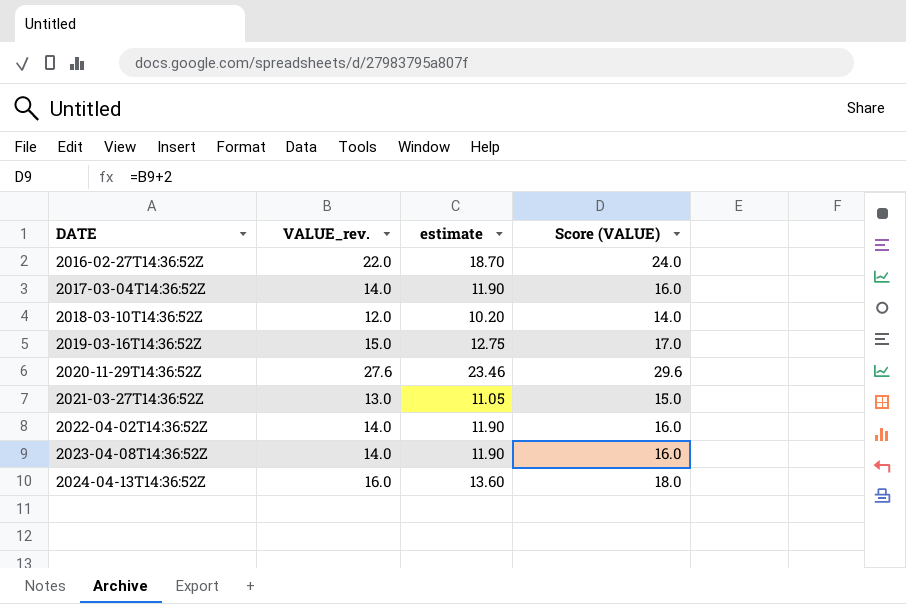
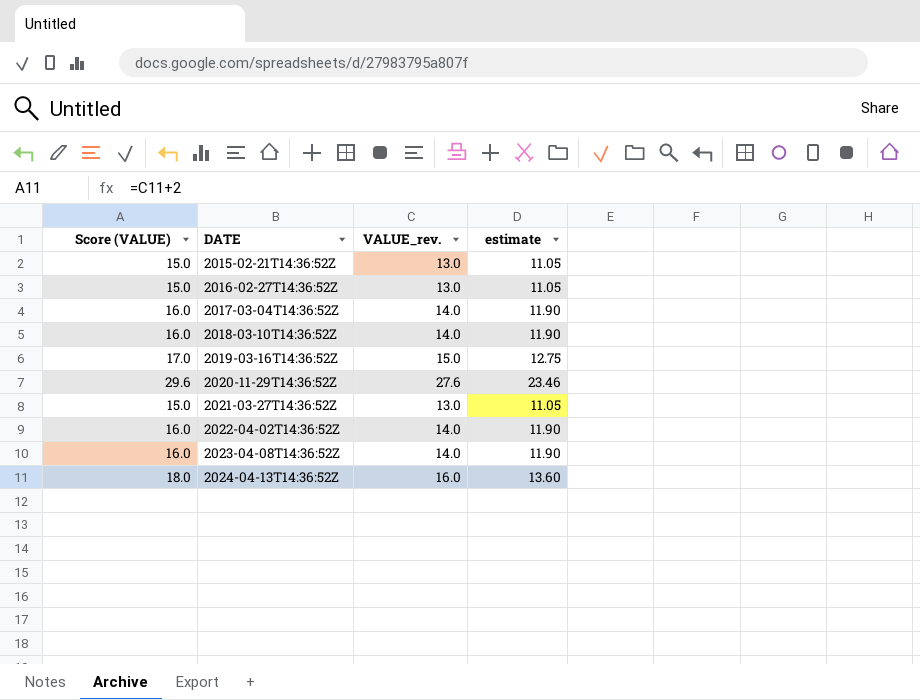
column Score (VALUE) | position: 4 -> 1
row 2015-02-21T14:36:52Z: none -> 15.0 | 13.0 | 11.05
2016-02-27T14:36:52Z | Score (VALUE): 24.0 -> 15.0
2016-02-27T14:36:52Z | VALUE_rev.: 22.0 -> 13.0
2016-02-27T14:36:52Z | estimate: 18.70 -> 11.05
2018-03-10T14:36:52Z | Score (VALUE): 14.0 -> 16.0
2018-03-10T14:36:52Z | VALUE_rev.: 12.0 -> 14.0
2018-03-10T14:36:52Z | estimate: 10.20 -> 11.90

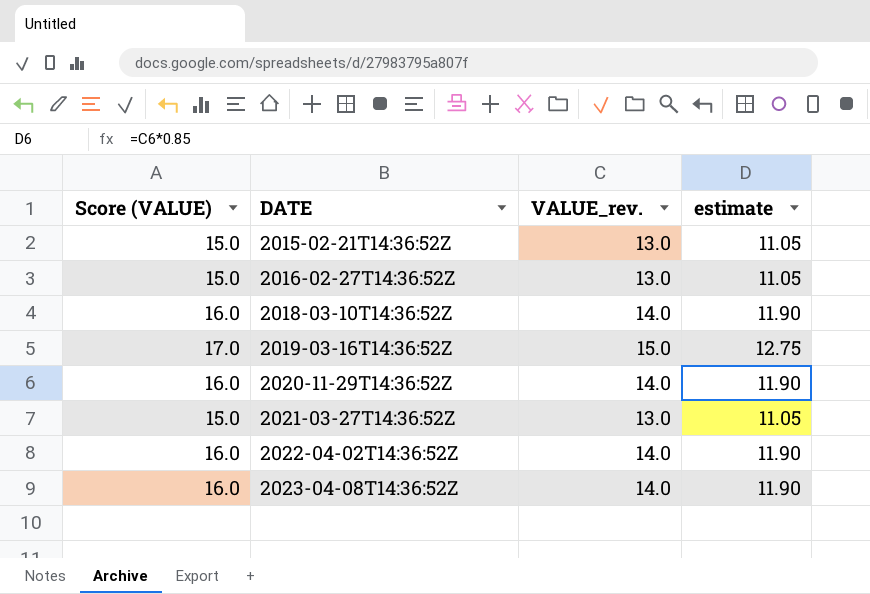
row 2017-03-04T14:36:52Z: 16.0 | 14.0 | 11.90 -> none
row 2024-04-13T14:36:52Z: 18.0 | 16.0 | 13.60 -> none
2020-11-29T14:36:52Z | Score (VALUE): 29.6 -> 16.0
2020-11-29T14:36:52Z | VALUE_rev.: 27.6 -> 14.0
2020-11-29T14:36:52Z | estimate: 23.46 -> 11.90

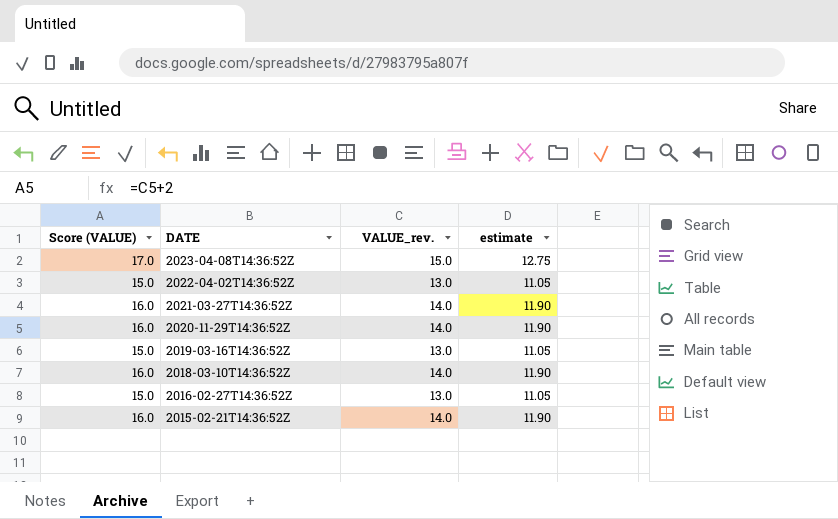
row order: DATE ascending -> DATE descending
2023-04-08T14:36:52Z | Score (VALUE): 16.0 -> 17.0
2023-04-08T14:36:52Z | VALUE_rev.: 14.0 -> 15.0
2023-04-08T14:36:52Z | estimate: 11.90 -> 12.75
2022-04-02T14:36:52Z | Score (VALUE): 16.0 -> 15.0
2022-04-02T14:36:52Z | VALUE_rev.: 14.0 -> 13.0
2022-04-02T14:36:52Z | estimate: 11.90 -> 11.05
2021-03-27T14:36:52Z | Score (VALUE): 15.0 -> 16.0
2021-03-27T14:36:52Z | VALUE_rev.: 13.0 -> 14.0
2021-03-27T14:36:52Z | estimate: 11.05 -> 11.90
2019-03-16T14:36:52Z | Score (VALUE): 17.0 -> 15.0
2019-03-16T14:36:52Z | VALUE_rev.: 15.0 -> 13.0
2019-03-16T14:36:52Z | estimate: 12.75 -> 11.05
2015-02-21T14:36:52Z | Score (VALUE): 15.0 -> 16.0
2015-02-21T14:36:52Z | VALUE_rev.: 13.0 -> 14.0
2015-02-21T14:36:52Z | estimate: 11.05 -> 11.90

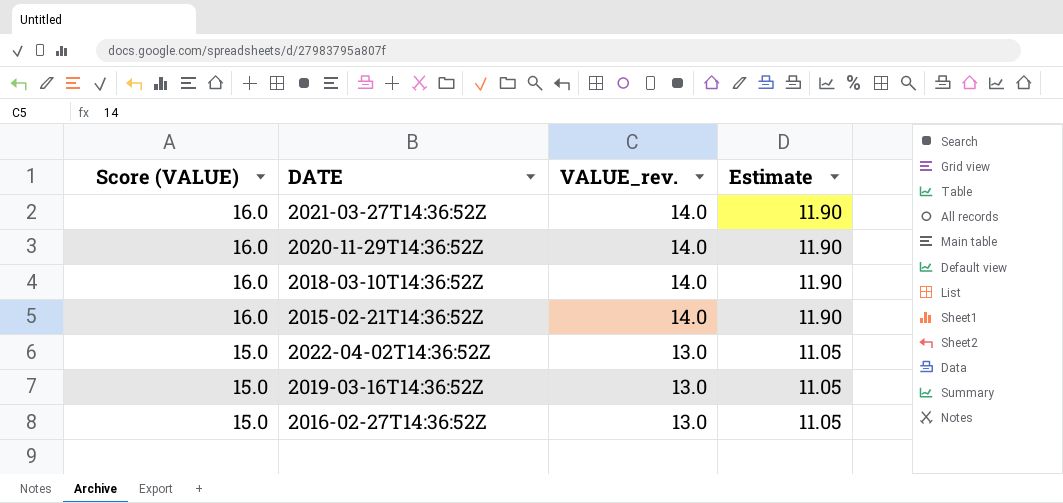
row order: DATE descending -> Score (VALUE) descending
column name: estimate -> Estimate
row 2023-04-08T14:36:52Z: 17.0 | 15.0 | 12.75 -> none

